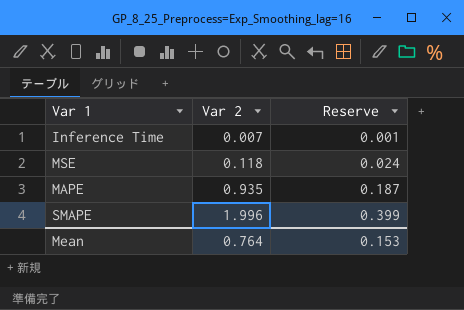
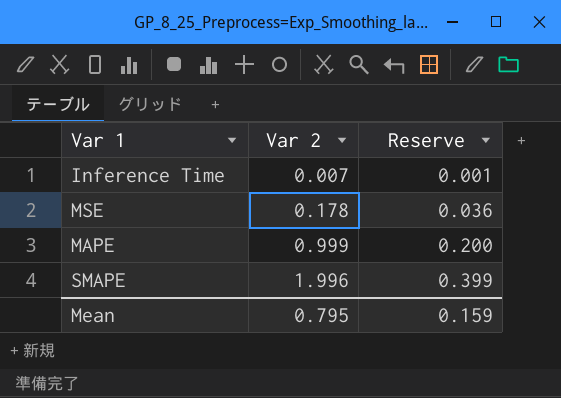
MSE | Var 2: 0.118 -> 0.178
MSE | Reserve: 0.024 -> 0.036
MAPE | Var 2: 0.935 -> 0.999
MAPE | Reserve: 0.187 -> 0.200
Mean | Var 2: 0.764 -> 0.795
Mean | Reserve: 0.153 -> 0.159

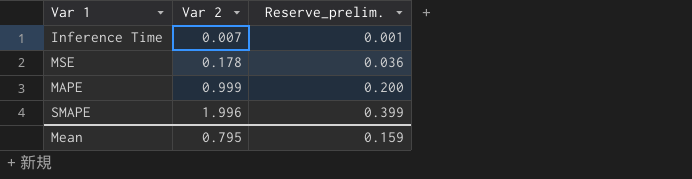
column name: Reserve -> Reserve_prelim.

